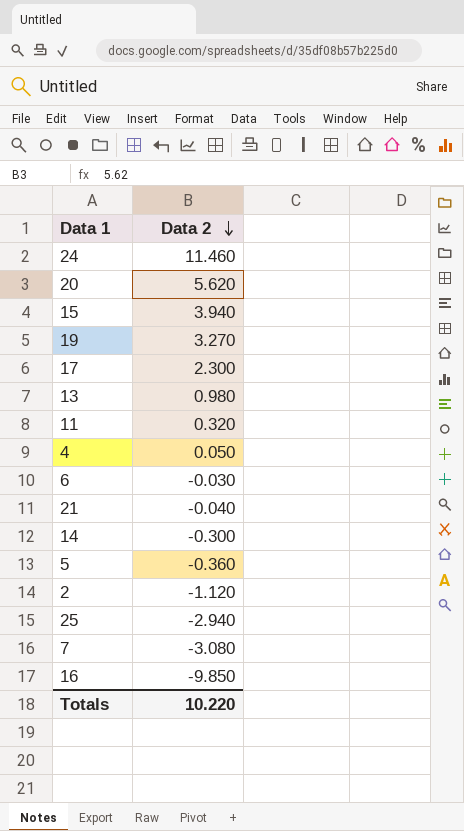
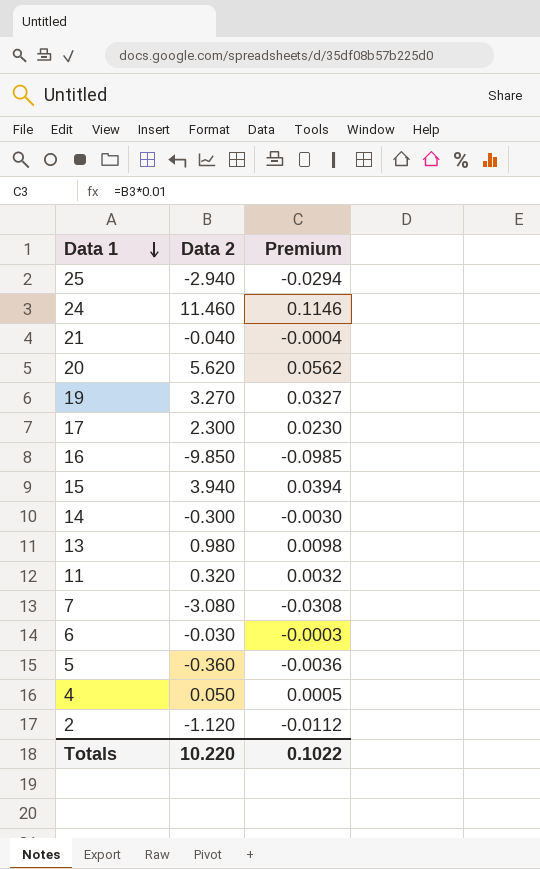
row order: Data 2 descending -> Data 1 descending
column Premium | formula: none -> [Data 2] * 0.01

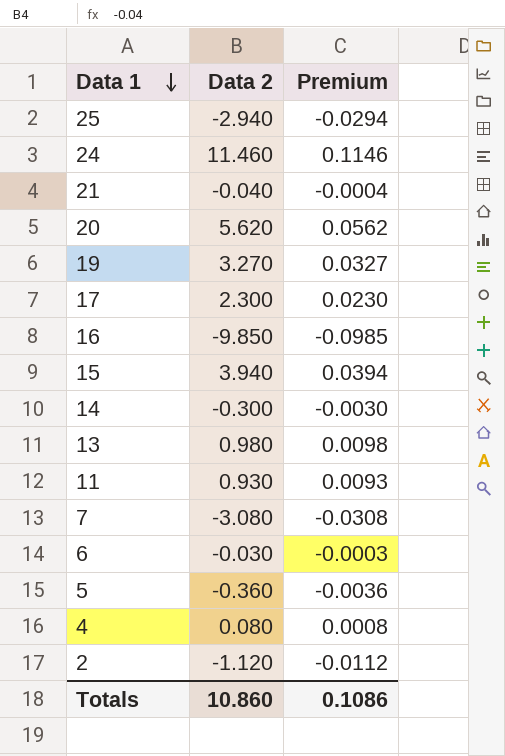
11 | Data 2: 0.320 -> 0.930
11 | Premium: 0.0032 -> 0.0093
4 | Data 2: 0.050 -> 0.080
4 | Premium: 0.0005 -> 0.0008
Totals | Data 2: 10.220 -> 10.860
Totals | Premium: 0.1022 -> 0.1086

